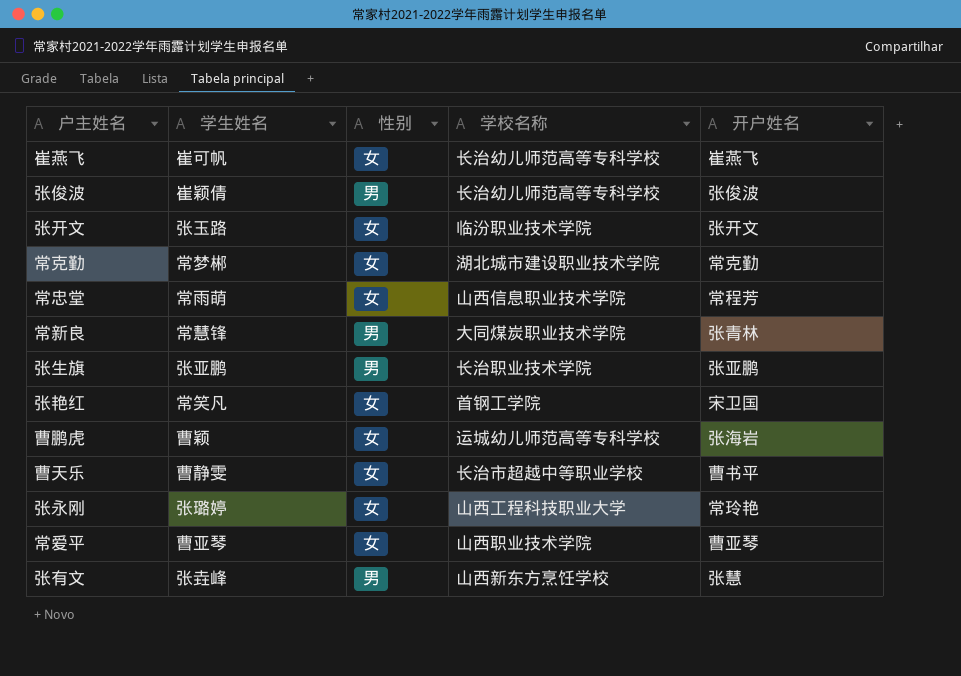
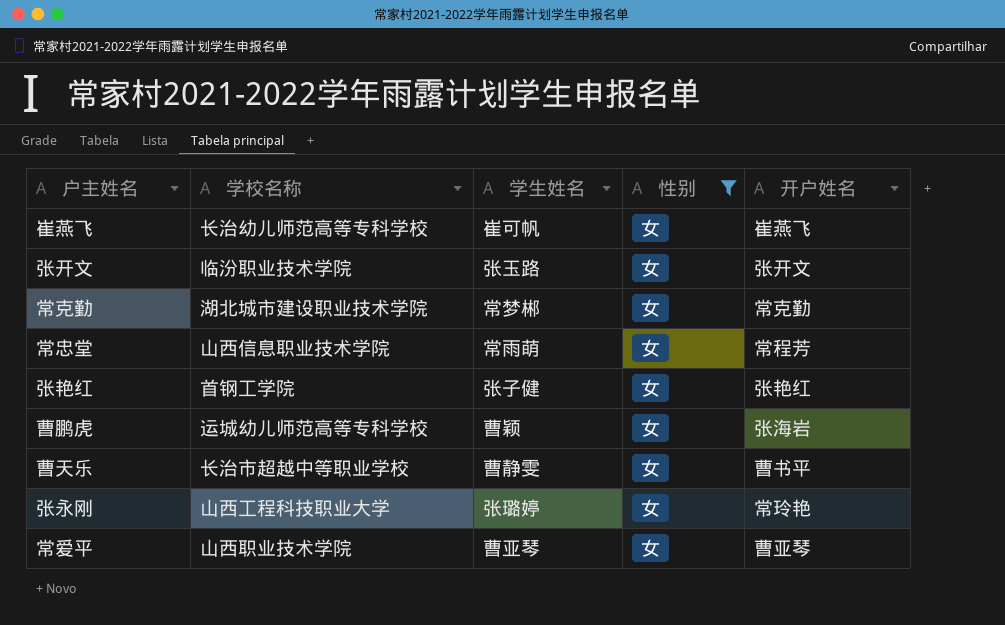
filter: none -> 性别 = 女
column 学校名称 | position: 4 -> 2
张艳红 | 学生姓名: 常笑凡 -> 张子健
张艳红 | 开户姓名: 宋卫国 -> 张艳红

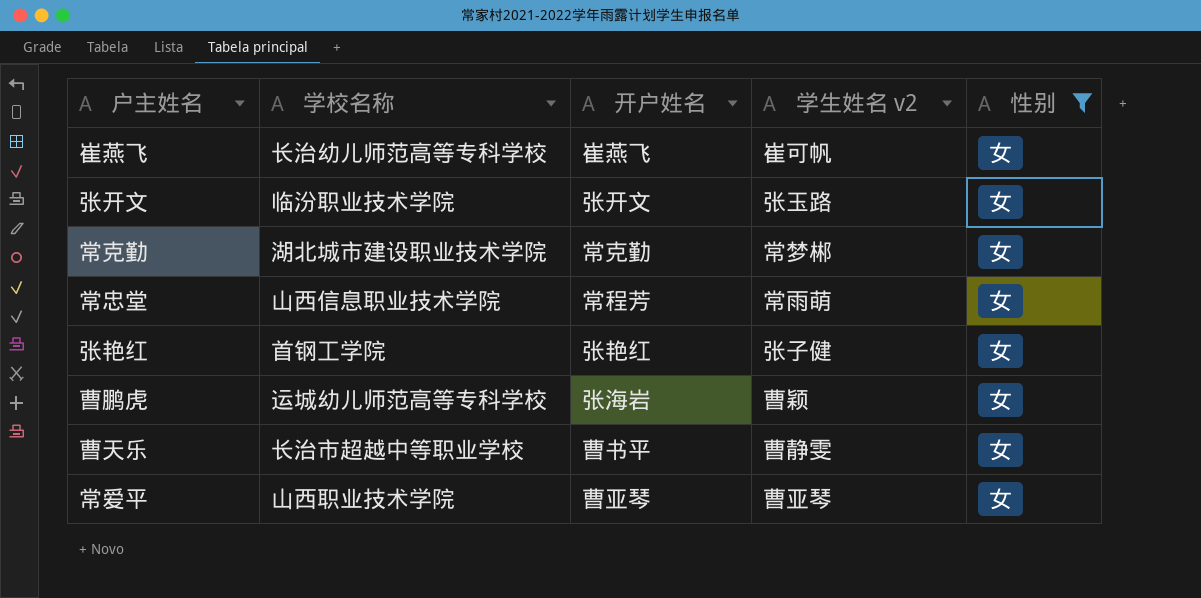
column 开户姓名 | position: 5 -> 3
column name: 学生姓名 -> 学生姓名 v2
row 张永刚: 山西工程科技职业大学 | 张璐婷 | 女 | 常玲艳 -> none

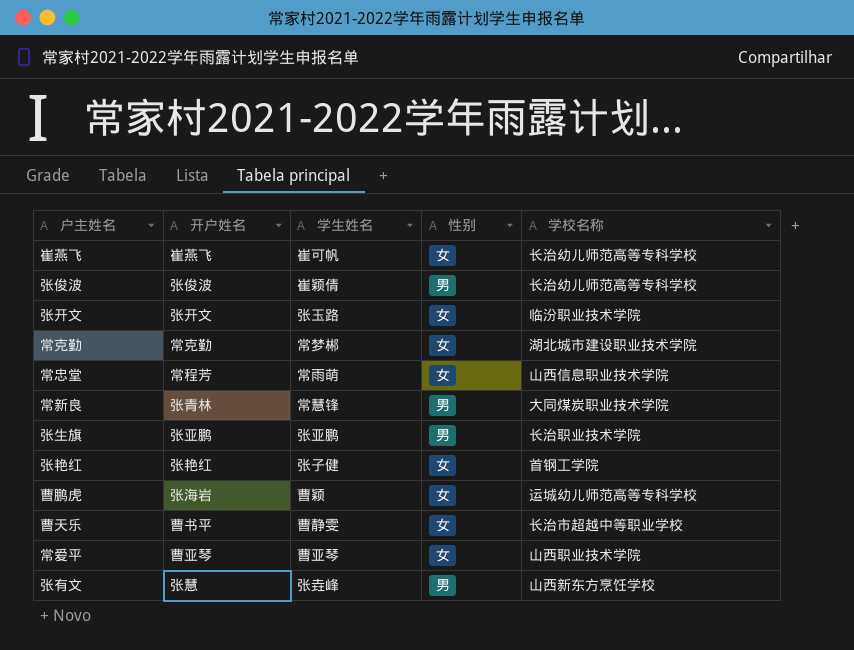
filter: 性别 = 女 -> none
column name: 学生姓名 v2 -> 学生姓名
column 学校名称 | position: 2 -> 5

